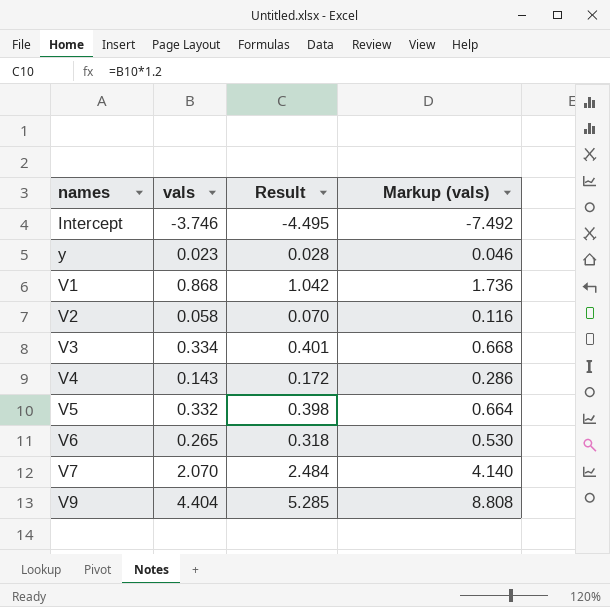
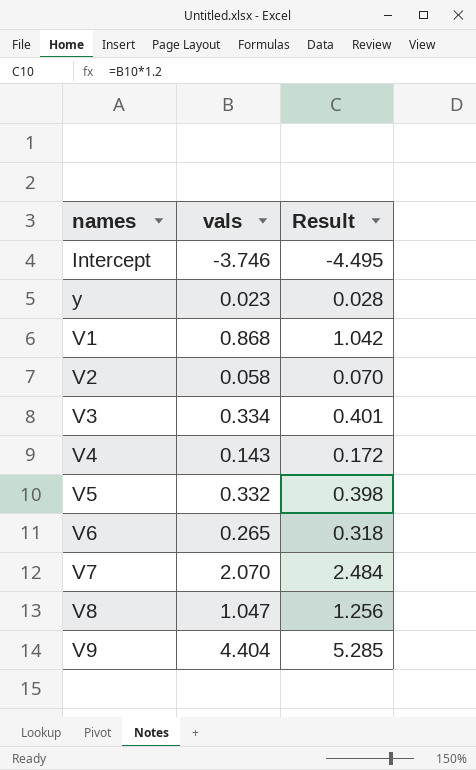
column Markup (vals) | formula: [vals] * 2 -> none
row V8: none -> 1.047 | 1.256

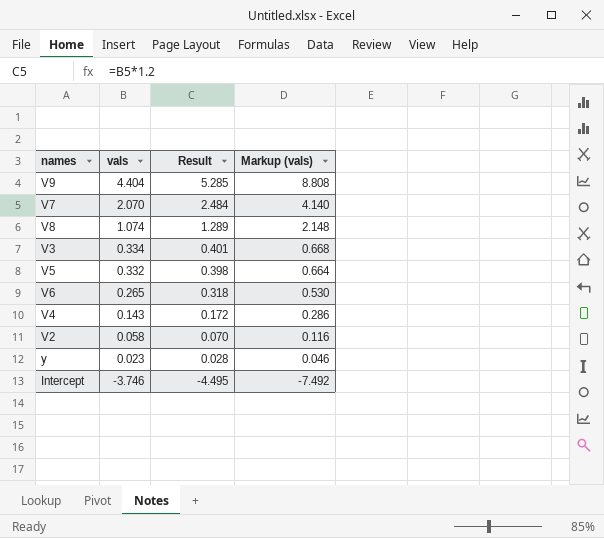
row order: none -> vals descending
column Markup (vals) | formula: none -> [vals] * 2
row V1: 0.868 | 1.042 -> none
V8 | vals: 1.047 -> 1.074
V8 | Result: 1.256 -> 1.289

